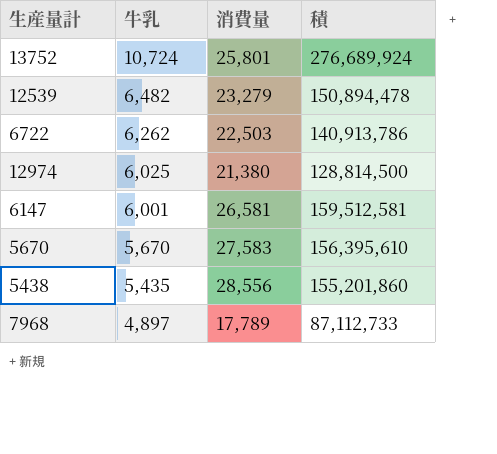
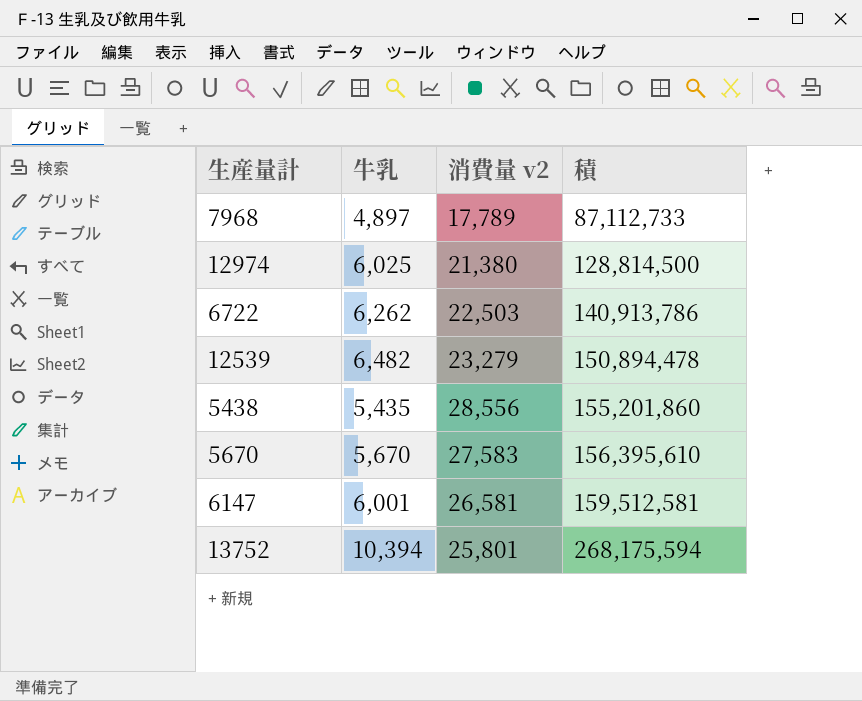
row order: 牛乳 descending -> 積 ascending
column name: 消費量 -> 消費量 v2
13752 | 牛乳: 10,724 -> 10,394
13752 | 積: 276,689,924 -> 268,175,594

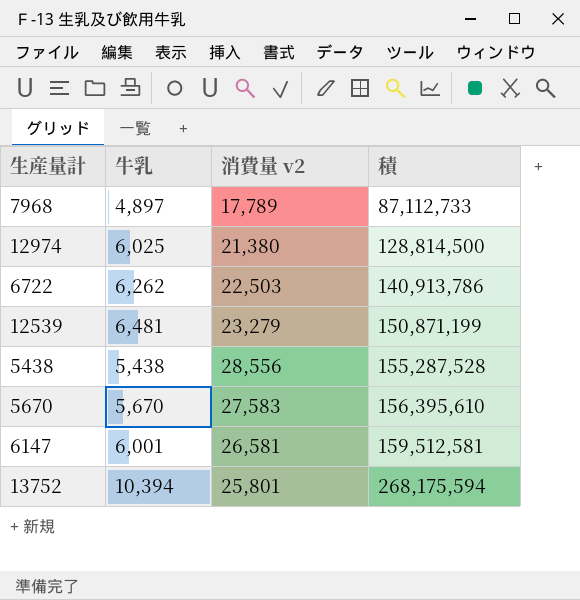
12539 | 牛乳: 6,482 -> 6,481
12539 | 積: 150,894,478 -> 150,871,199
5438 | 牛乳: 5,435 -> 5,438
5438 | 積: 155,201,860 -> 155,287,528

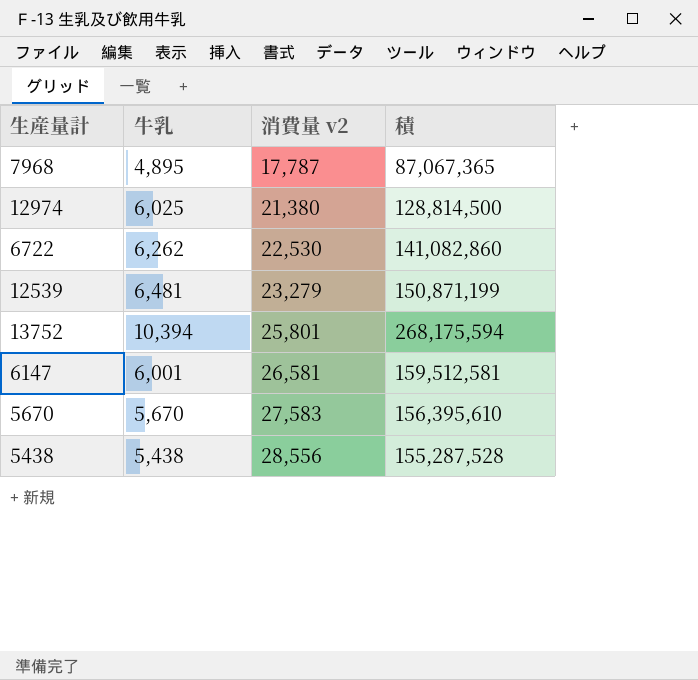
row order: 積 ascending -> 消費量 v2 ascending
7968 | 牛乳: 4,897 -> 4,895
7968 | 消費量 v2: 17,789 -> 17,787
7968 | 積: 87,112,733 -> 87,067,365
6722 | 消費量 v2: 22,503 -> 22,530
6722 | 積: 140,913,786 -> 141,082,860

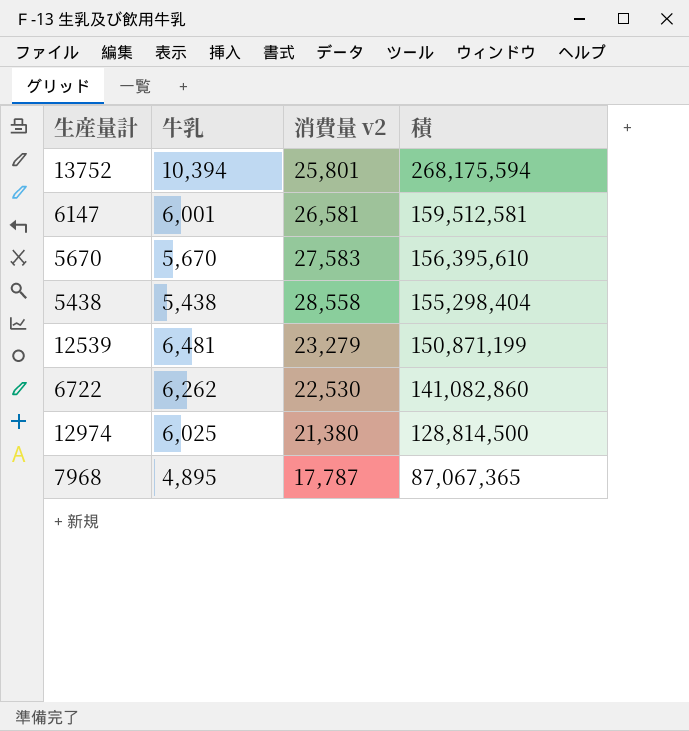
row order: 消費量 v2 ascending -> 積 descending
5438 | 消費量 v2: 28,556 -> 28,558
5438 | 積: 155,287,528 -> 155,298,404

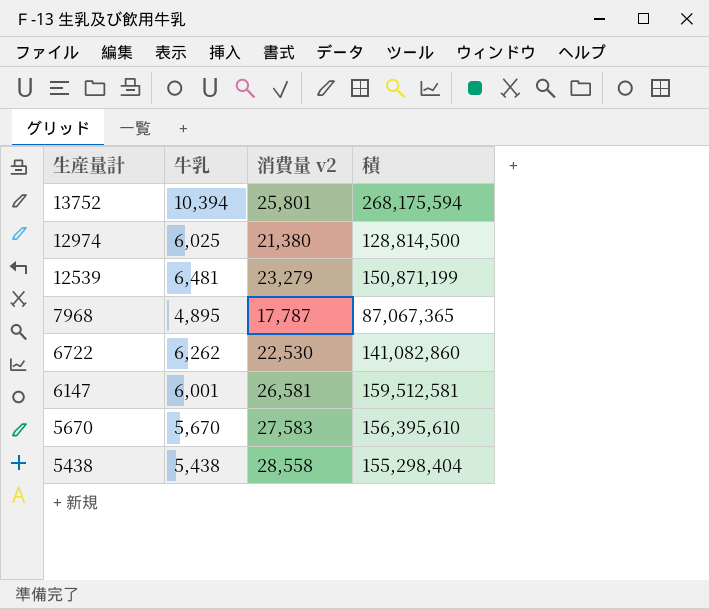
row order: 積 descending -> 生産量計 descending

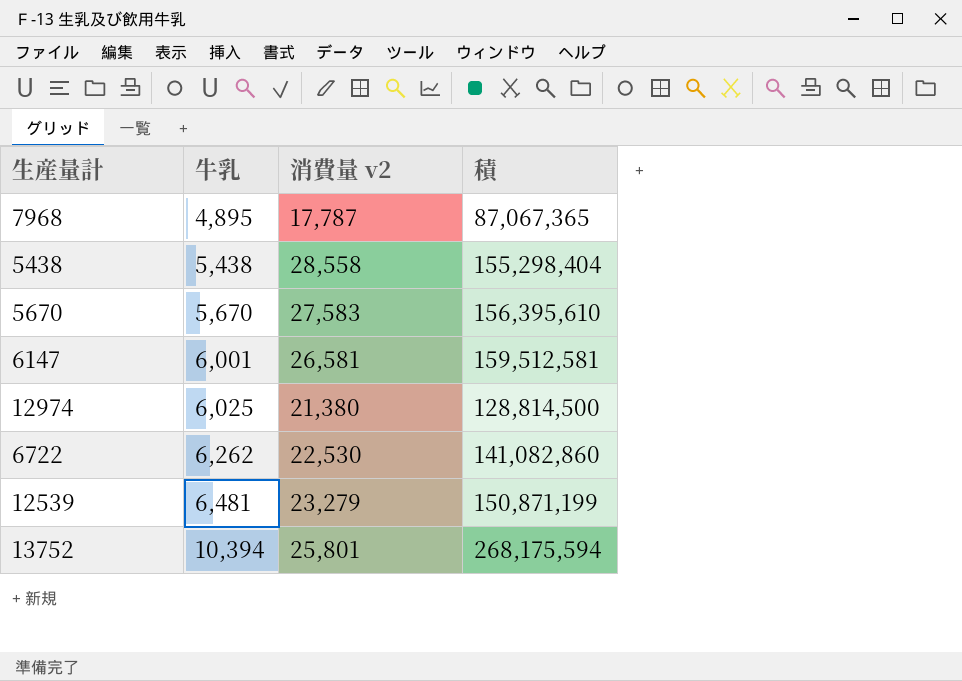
row order: 生産量計 descending -> 牛乳 ascending

